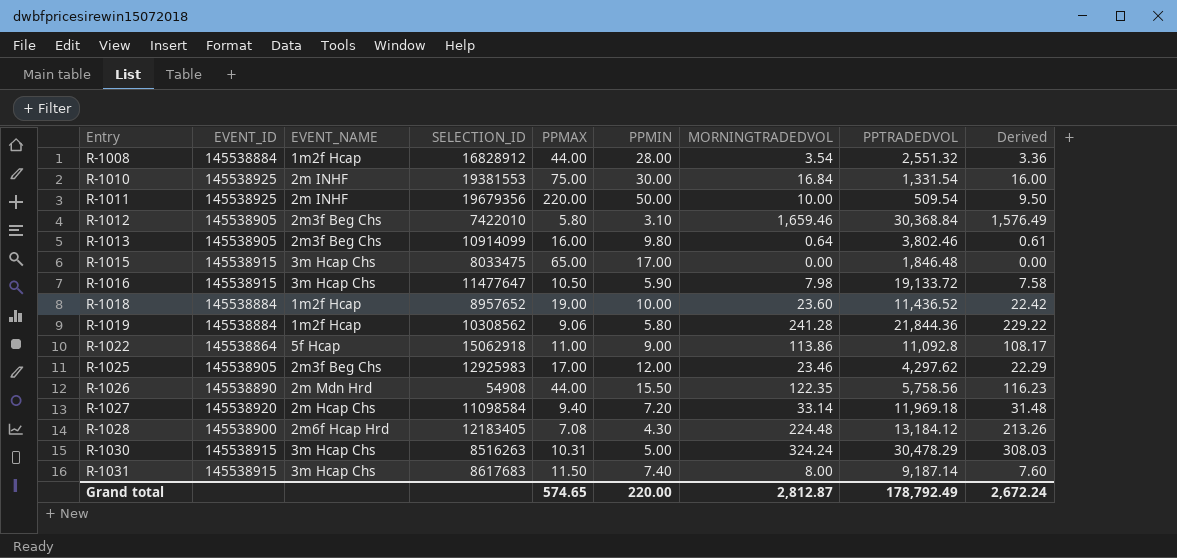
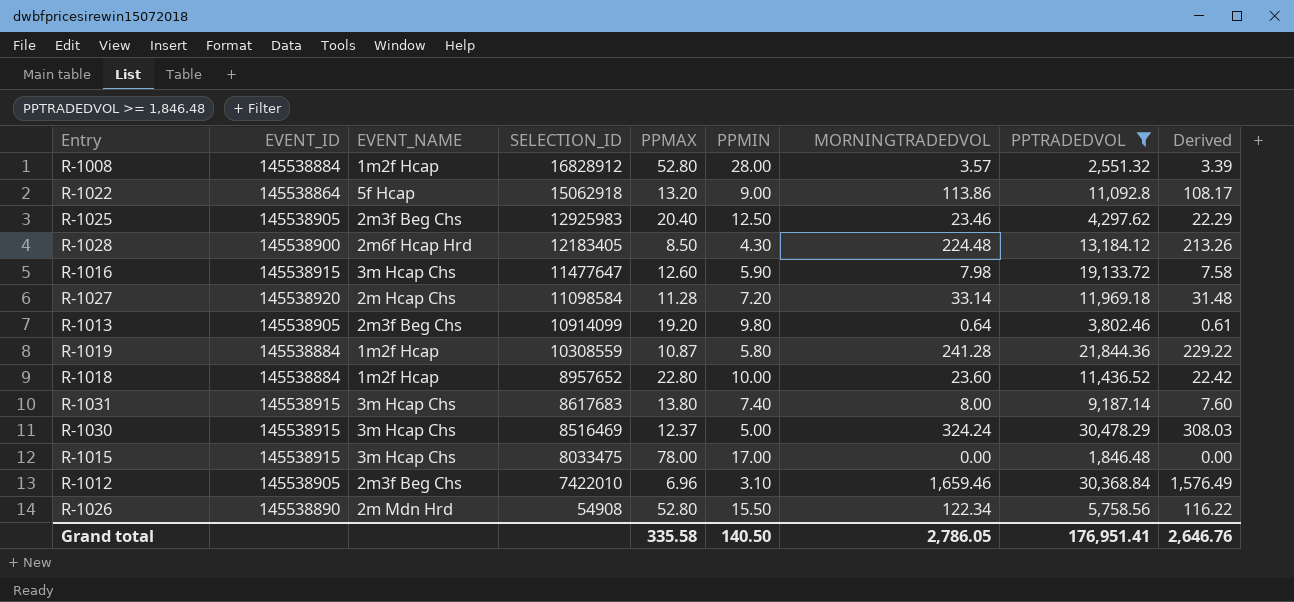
filter: none -> PPTRADEDVOL >= 1,846.48
row order: Entry ascending -> SELECTION_ID descending
R-1008 | PPMAX: 44.00 -> 52.80
R-1008 | MORNINGTRADEDVOL: 3.54 -> 3.57
R-1008 | Derived: 3.36 -> 3.39
R-1022 | PPMAX: 11.00 -> 13.20
R-1025 | PPMAX: 17.00 -> 20.40
R-1025 | PPMIN: 12.00 -> 12.50
R-1028 | PPMAX: 7.08 -> 8.50
R-1016 | PPMAX: 10.50 -> 12.60
R-1027 | PPMAX: 9.40 -> 11.28
R-1013 | PPMAX: 16.00 -> 19.20
R-1019 | SELECTION_ID: 10308562 -> 10308559
R-1019 | PPMAX: 9.06 -> 10.87
R-1018 | PPMAX: 19.00 -> 22.80
R-1031 | PPMAX: 11.50 -> 13.80
R-1030 | SELECTION_ID: 8516263 -> 8516469
R-1030 | PPMAX: 10.31 -> 12.37
R-1015 | PPMAX: 65.00 -> 78.00
R-1012 | PPMAX: 5.80 -> 6.96
R-1026 | PPMAX: 44.00 -> 52.80
R-1026 | MORNINGTRADEDVOL: 122.35 -> 122.34
R-1026 | Derived: 116.23 -> 116.22
Grand total | PPMAX: 574.65 -> 335.58
Grand total | PPMIN: 220.00 -> 140.50
Grand total | MORNINGTRADEDVOL: 2,812.87 -> 2,786.05
Grand total | PPTRADEDVOL: 178,792.49 -> 176,951.41
Grand total | Derived: 2,672.24 -> 2,646.76

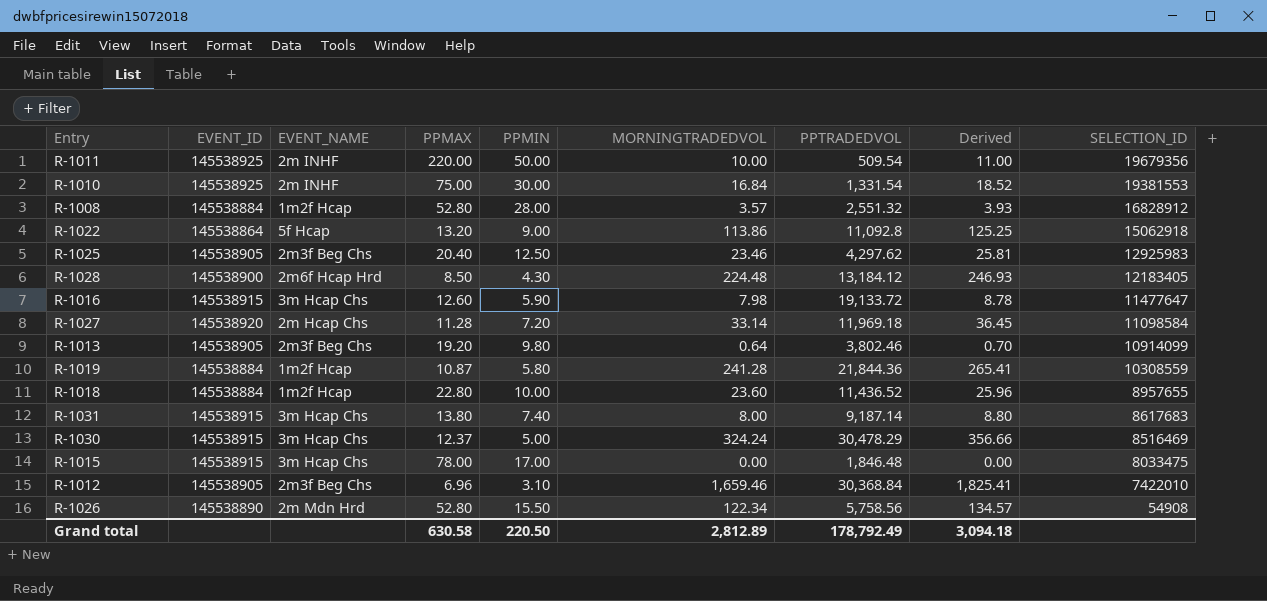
filter: PPTRADEDVOL >= 1,846.48 -> none
column Derived | formula: [MORNINGTRADEDVOL] * 0.95 -> [MORNINGTRADEDVOL] * 1.1
column SELECTION_ID | position: 4 -> 9
R-1018 | SELECTION_ID: 8957652 -> 8957655
Grand total | PPMAX: 335.58 -> 630.58
Grand total | PPMIN: 140.50 -> 220.50
Grand total | MORNINGTRADEDVOL: 2,786.05 -> 2,812.89
Grand total | PPTRADEDVOL: 176,951.41 -> 178,792.49
Grand total | Derived: 2,646.76 -> 3,094.18

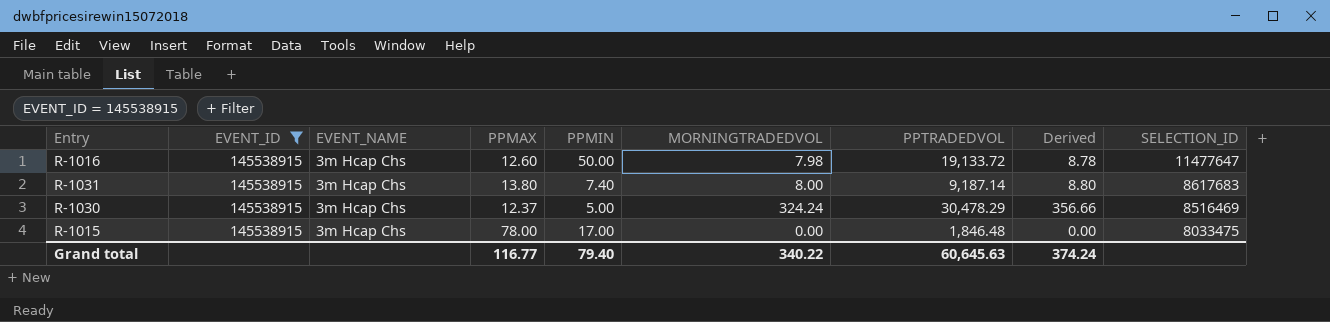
filter: none -> EVENT_ID = 145538915
R-1016 | PPMIN: 5.90 -> 50.00
Grand total | PPMAX: 630.58 -> 116.77
Grand total | PPMIN: 220.50 -> 79.40
Grand total | MORNINGTRADEDVOL: 2,812.89 -> 340.22
Grand total | PPTRADEDVOL: 178,792.49 -> 60,645.63
Grand total | Derived: 3,094.18 -> 374.24

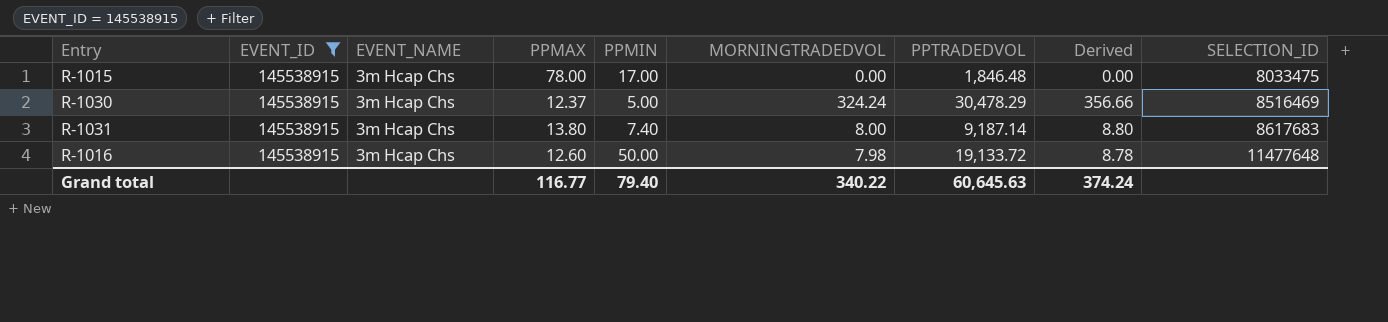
row order: SELECTION_ID descending -> SELECTION_ID ascending
R-1016 | SELECTION_ID: 11477647 -> 11477648

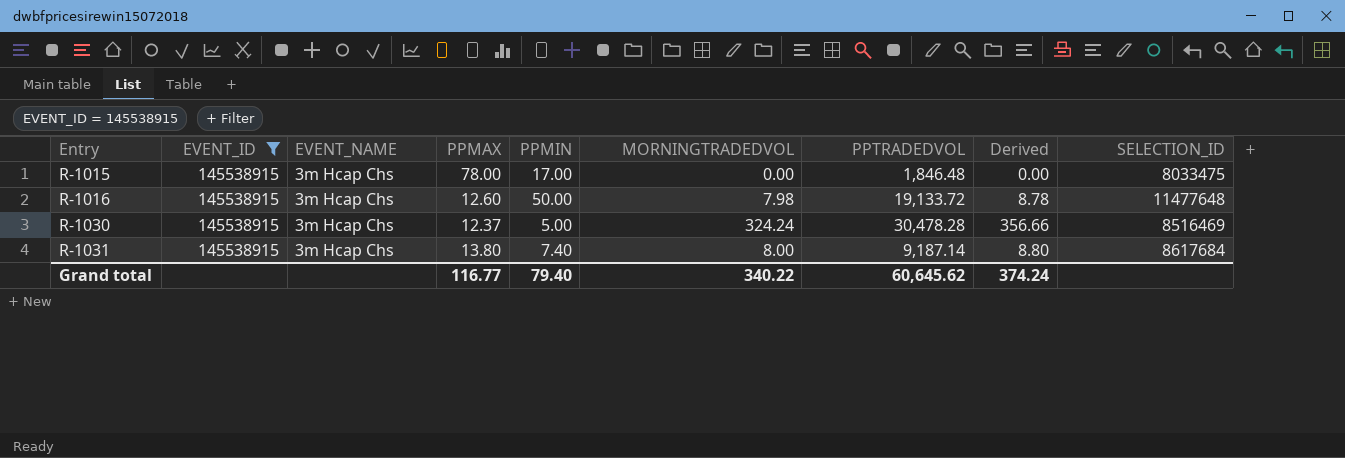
row order: SELECTION_ID ascending -> Entry ascending
R-1030 | PPTRADEDVOL: 30,478.29 -> 30,478.28
R-1031 | SELECTION_ID: 8617683 -> 8617684
Grand total | PPTRADEDVOL: 60,645.63 -> 60,645.62

